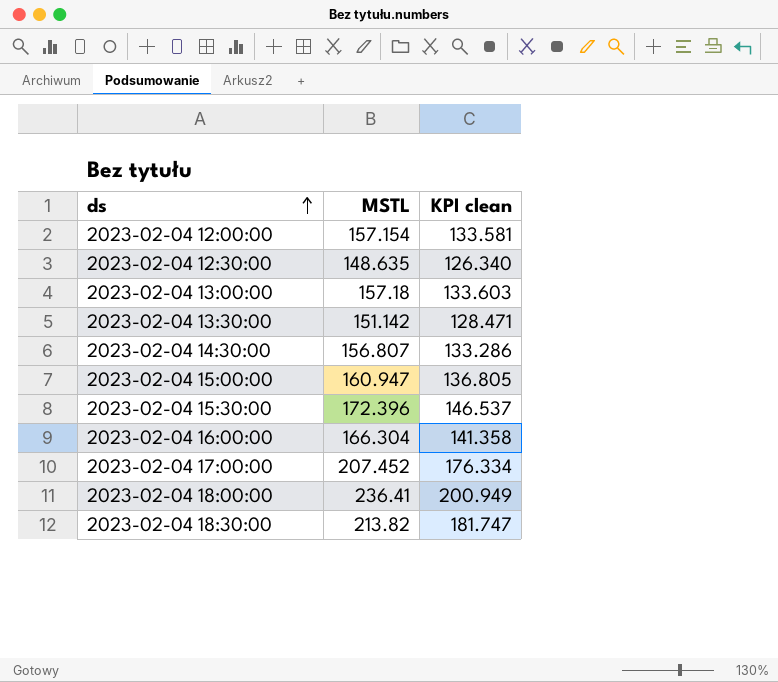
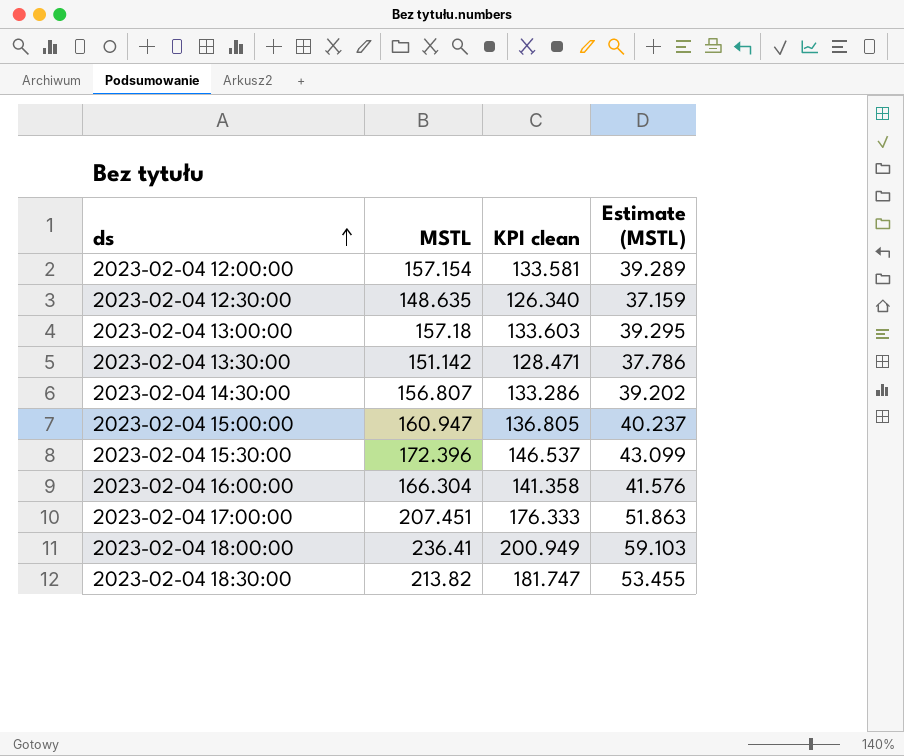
column Estimate (MSTL) | formula: none -> [MSTL] * 0.25
2023-02-04 17:00:00 | MSTL: 207.452 -> 207.451
2023-02-04 17:00:00 | KPI clean: 176.334 -> 176.333

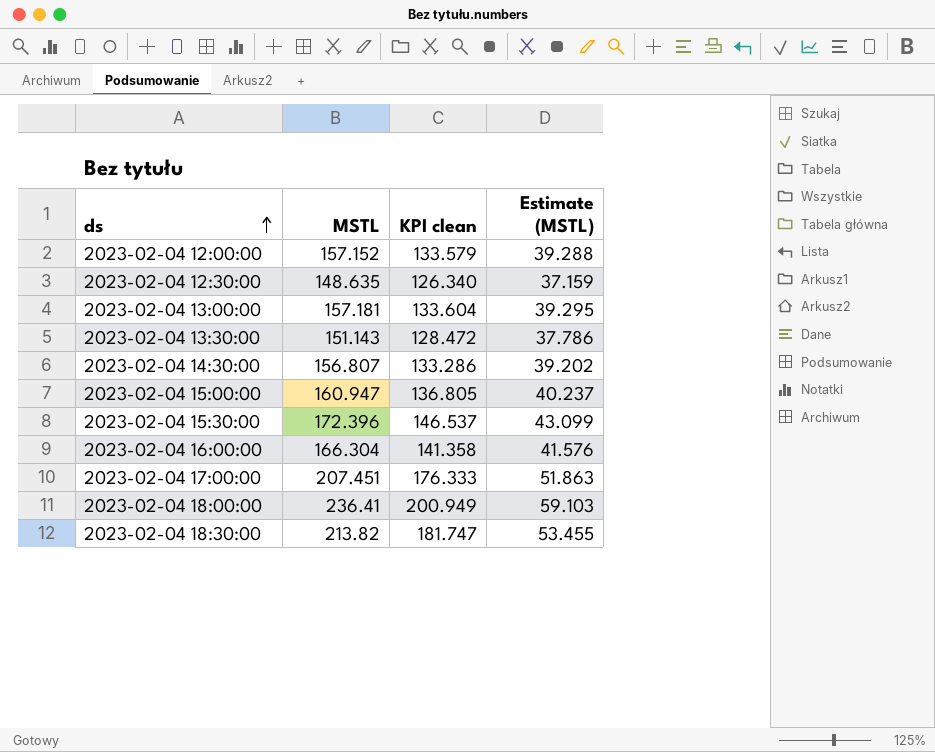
2023-02-04 12:00:00 | MSTL: 157.154 -> 157.152
2023-02-04 12:00:00 | KPI clean: 133.581 -> 133.579
2023-02-04 12:00:00 | Estimate (MSTL): 39.289 -> 39.288
2023-02-04 13:00:00 | MSTL: 157.18 -> 157.181
2023-02-04 13:00:00 | KPI clean: 133.603 -> 133.604
2023-02-04 13:30:00 | MSTL: 151.142 -> 151.143
2023-02-04 13:30:00 | KPI clean: 128.471 -> 128.472

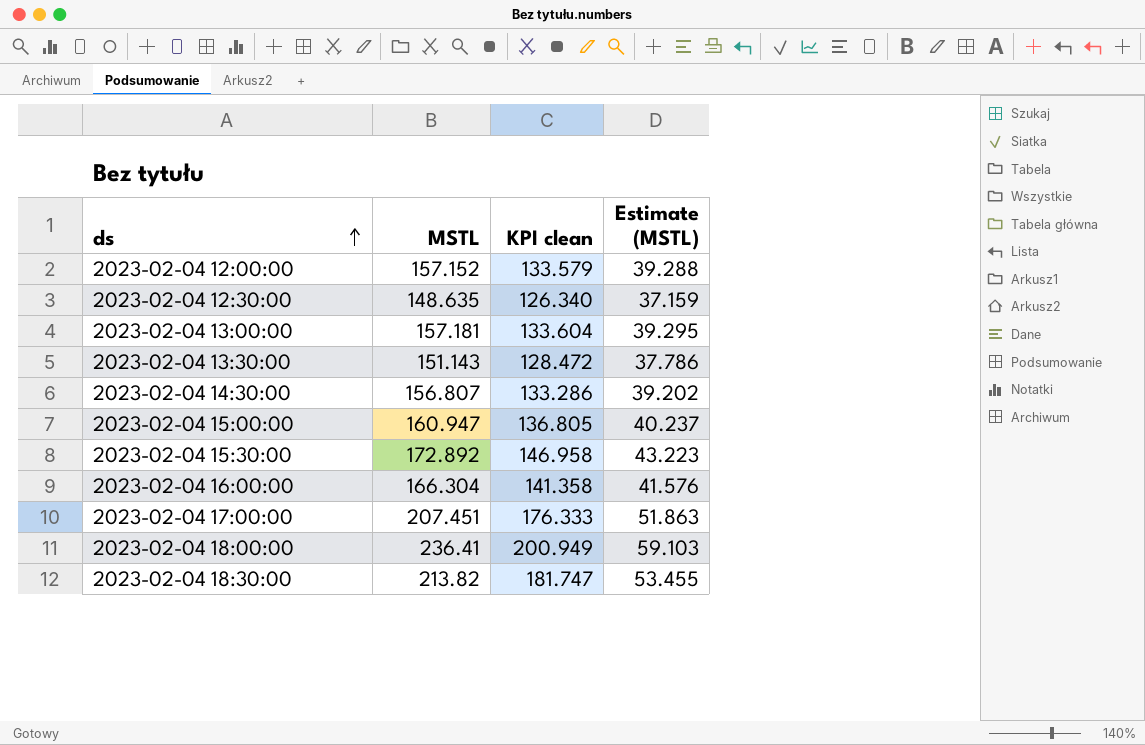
2023-02-04 15:30:00 | MSTL: 172.396 -> 172.892
2023-02-04 15:30:00 | KPI clean: 146.537 -> 146.958
2023-02-04 15:30:00 | Estimate (MSTL): 43.099 -> 43.223

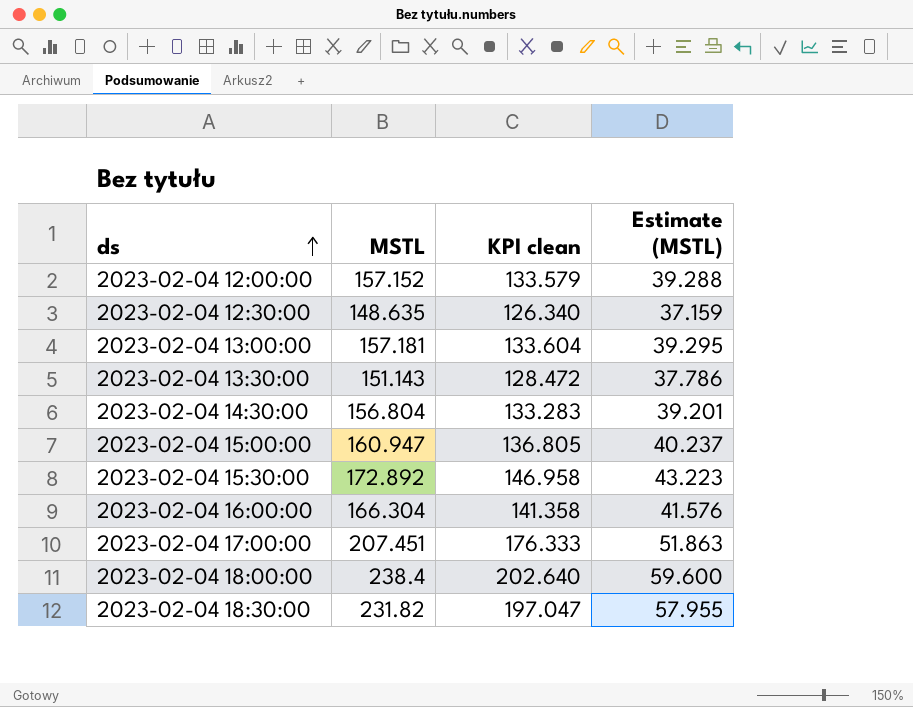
2023-02-04 14:30:00 | MSTL: 156.807 -> 156.804
2023-02-04 14:30:00 | KPI clean: 133.286 -> 133.283
2023-02-04 14:30:00 | Estimate (MSTL): 39.202 -> 39.201
2023-02-04 18:00:00 | MSTL: 236.41 -> 238.4
2023-02-04 18:00:00 | KPI clean: 200.949 -> 202.640
2023-02-04 18:00:00 | Estimate (MSTL): 59.103 -> 59.600
2023-02-04 18:30:00 | MSTL: 213.82 -> 231.82
2023-02-04 18:30:00 | KPI clean: 181.747 -> 197.047
2023-02-04 18:30:00 | Estimate (MSTL): 53.455 -> 57.955

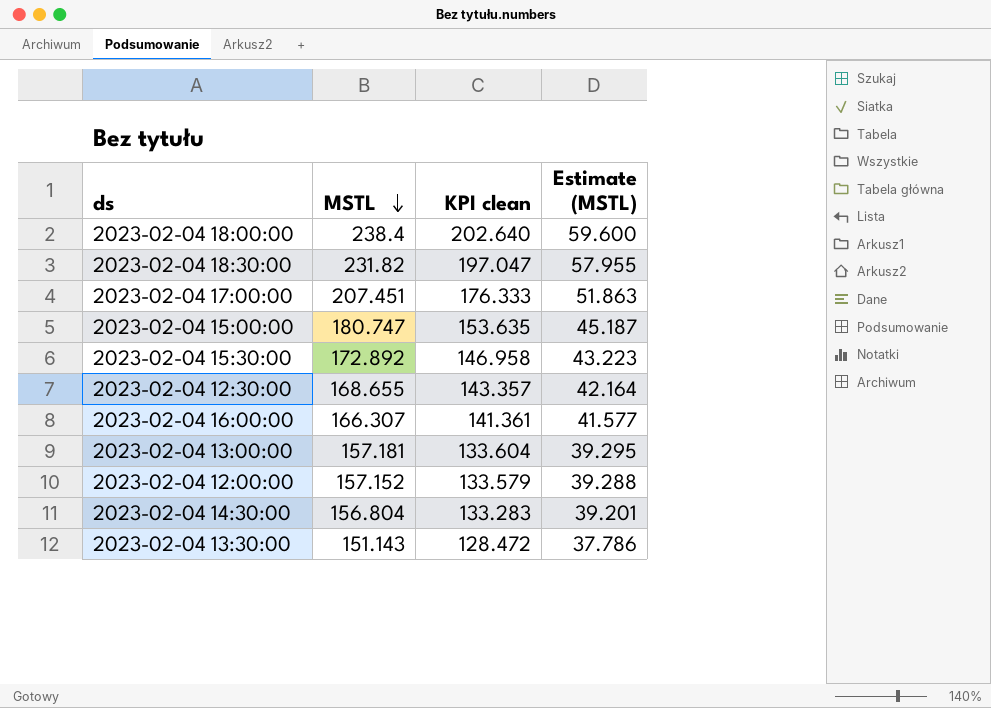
row order: ds ascending -> MSTL descending
2023-02-04 15:00:00 | MSTL: 160.947 -> 180.747
2023-02-04 15:00:00 | KPI clean: 136.805 -> 153.635
2023-02-04 15:00:00 | Estimate (MSTL): 40.237 -> 45.187
2023-02-04 12:30:00 | MSTL: 148.635 -> 168.655
2023-02-04 12:30:00 | KPI clean: 126.340 -> 143.357
2023-02-04 12:30:00 | Estimate (MSTL): 37.159 -> 42.164
2023-02-04 16:00:00 | MSTL: 166.304 -> 166.307
2023-02-04 16:00:00 | KPI clean: 141.358 -> 141.361
2023-02-04 16:00:00 | Estimate (MSTL): 41.576 -> 41.577

